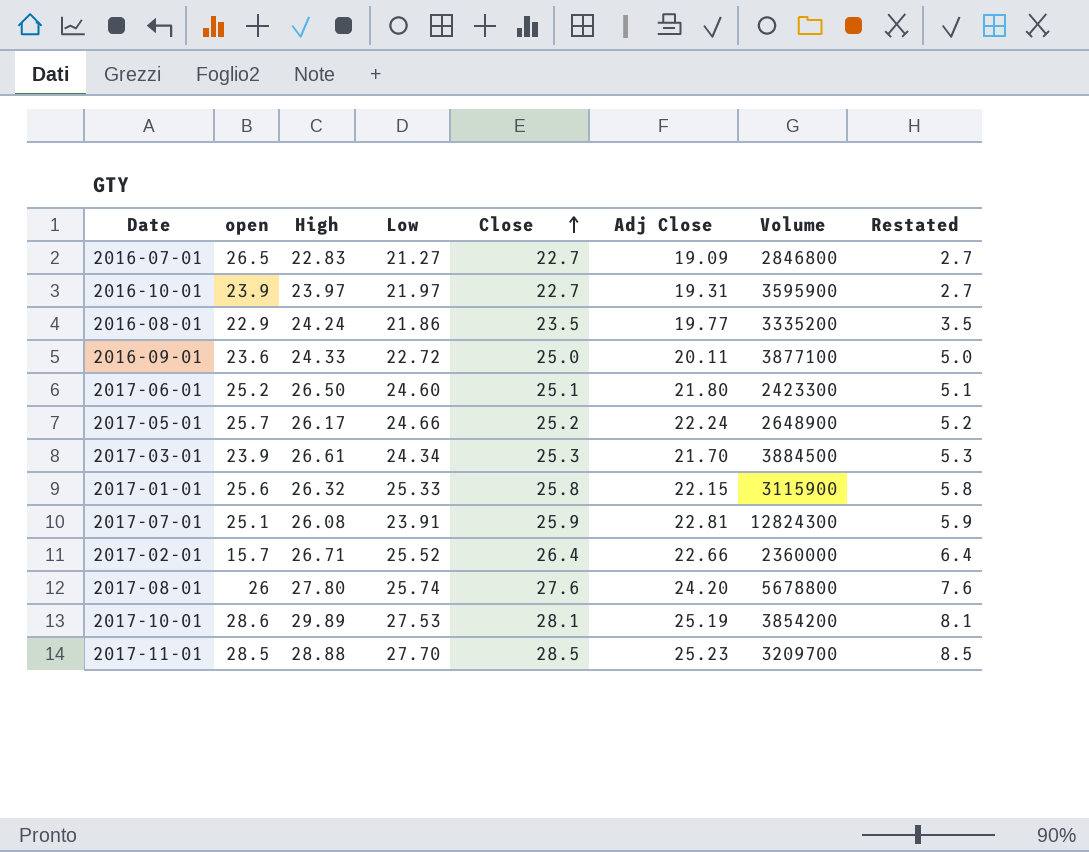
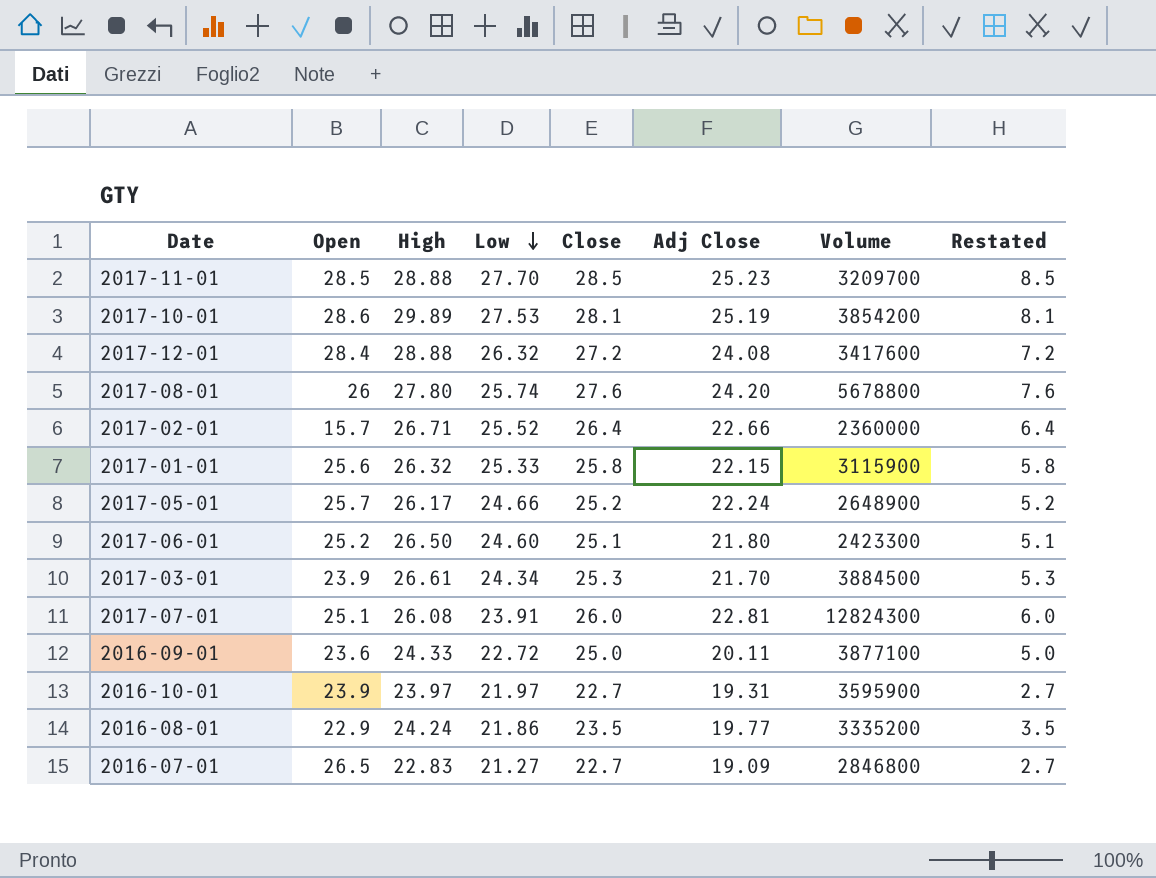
row order: Close ascending -> Low descending
column name: open -> Open
row 2017-12-01: none -> 28.4 | 28.88 | 26.32 | 27.2 | 24.08 | 3417600 | 7.2
2017-07-01 | Close: 25.9 -> 26.0
2017-07-01 | Restated: 5.9 -> 6.0

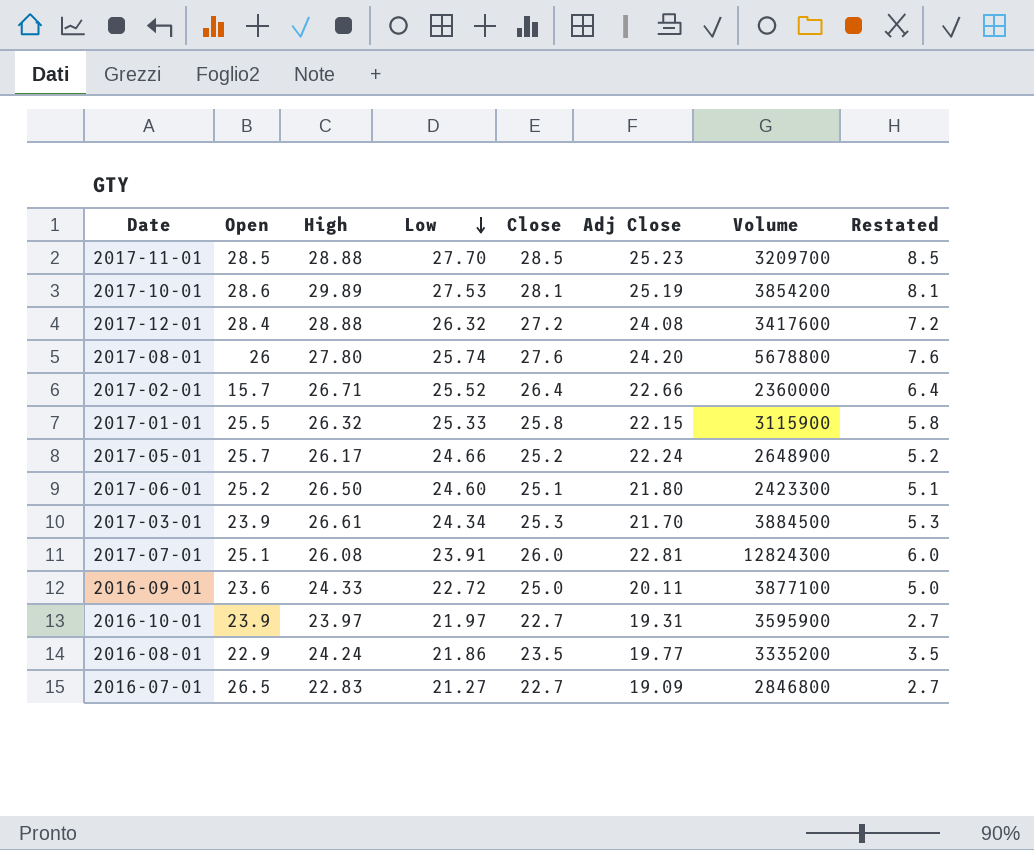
2017-01-01 | Open: 25.6 -> 25.5

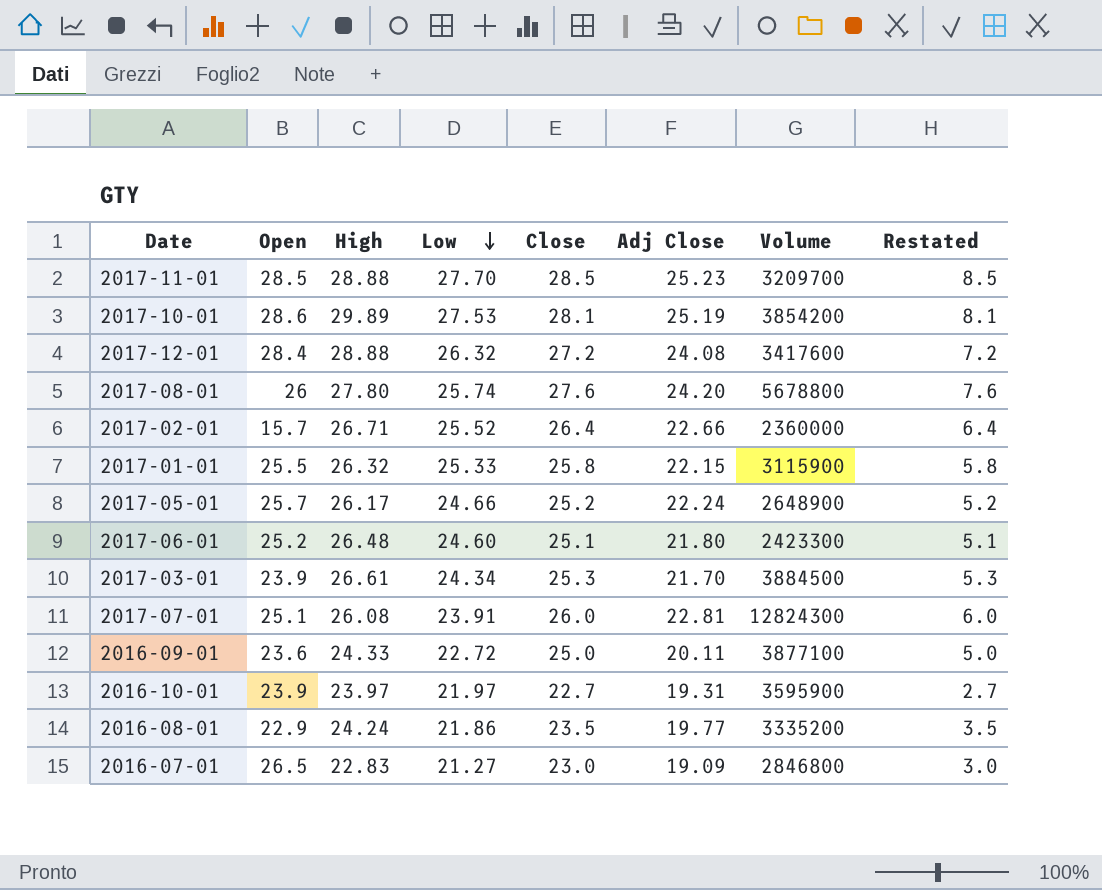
2017-06-01 | High: 26.50 -> 26.48
2016-07-01 | Close: 22.7 -> 23.0
2016-07-01 | Restated: 2.7 -> 3.0

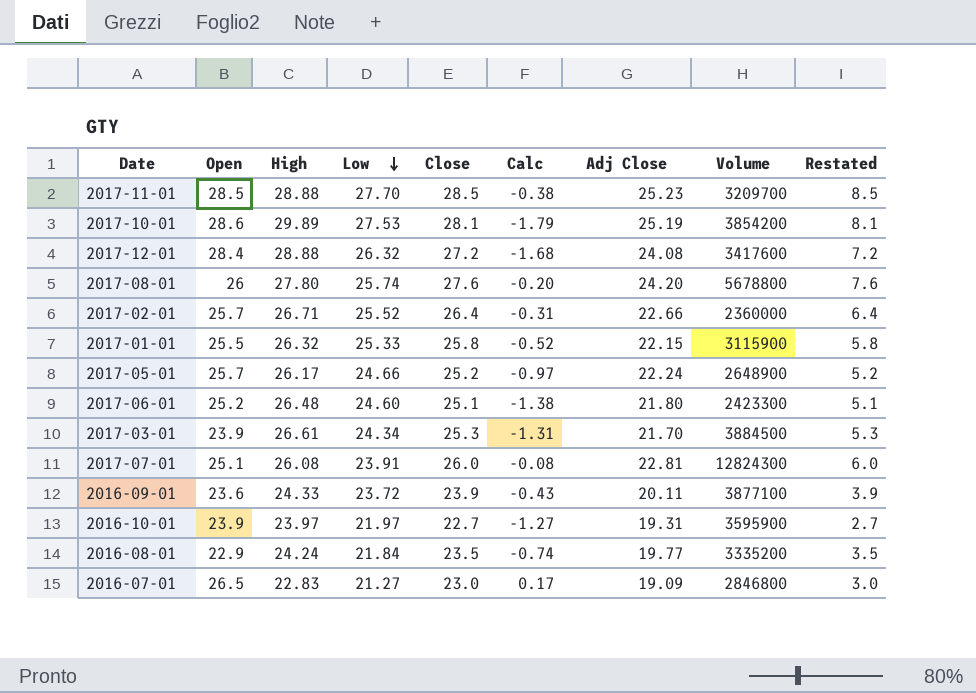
column Calc | formula: none -> [Close] - [High]
2017-02-01 | Open: 15.7 -> 25.7
2016-09-01 | Low: 22.72 -> 23.72
2016-09-01 | Close: 25.0 -> 23.9
2016-09-01 | Restated: 5.0 -> 3.9
2016-08-01 | Low: 21.86 -> 21.84

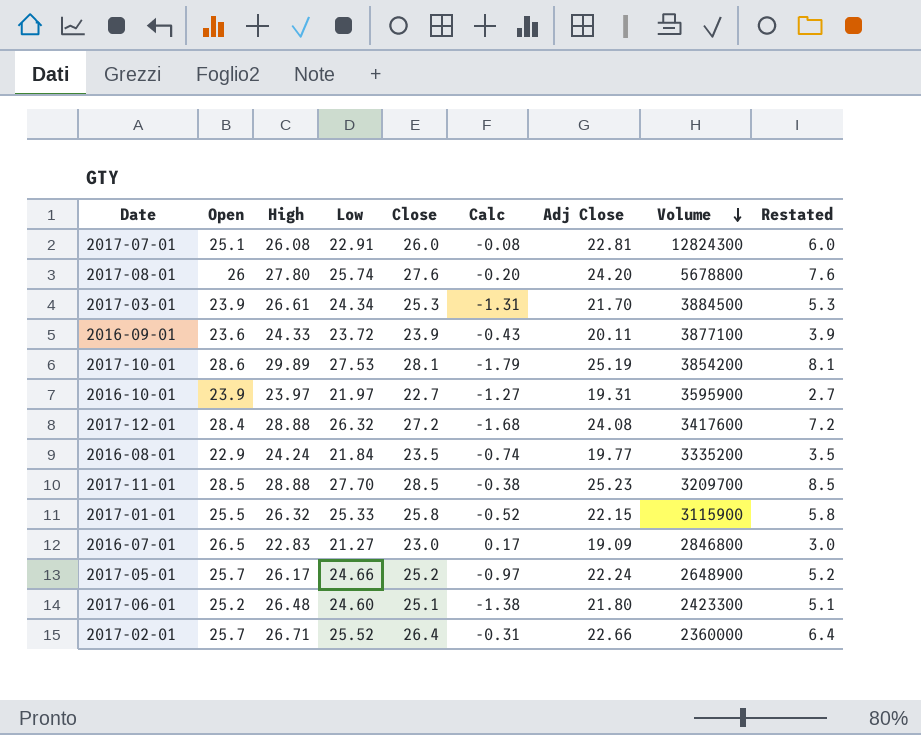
row order: Low descending -> Volume descending
2017-07-01 | Low: 23.91 -> 22.91

